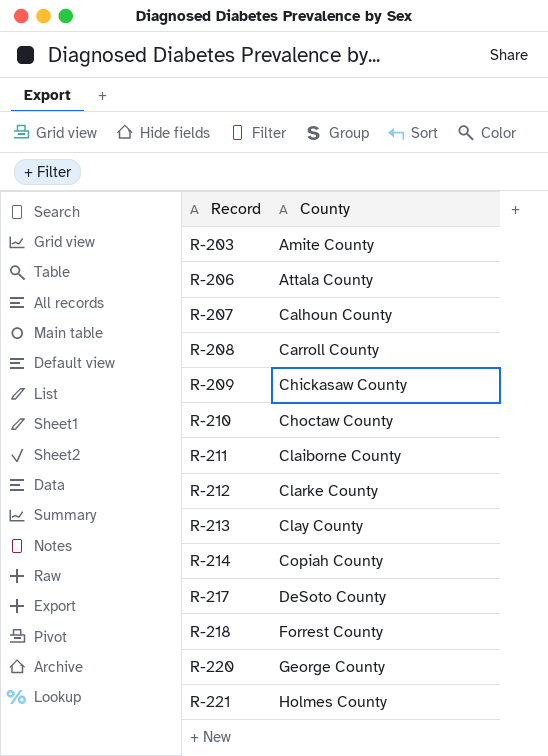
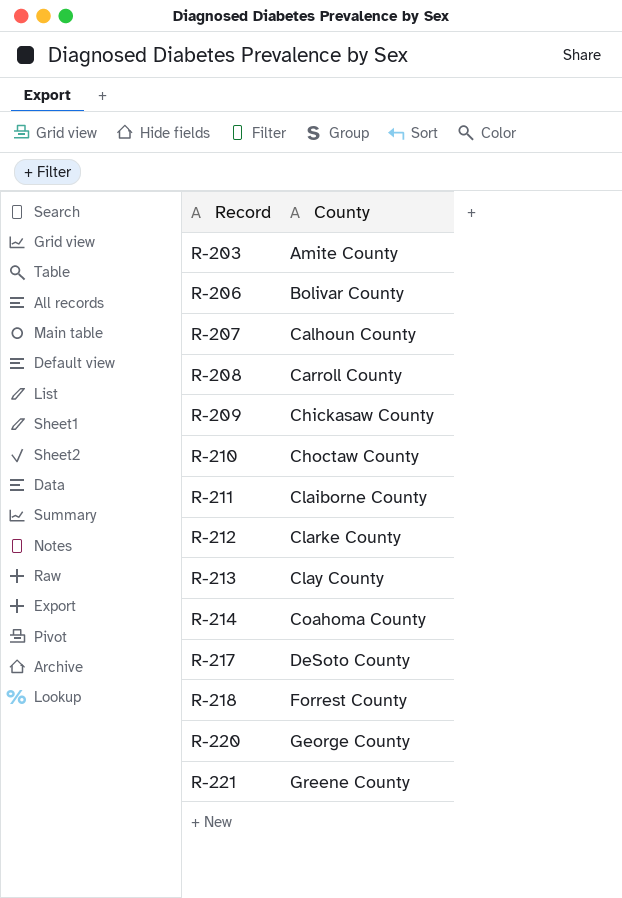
R-206 | County: Attala County -> Bolivar County
R-214 | County: Copiah County -> Coahoma County
R-221 | County: Holmes County -> Greene County

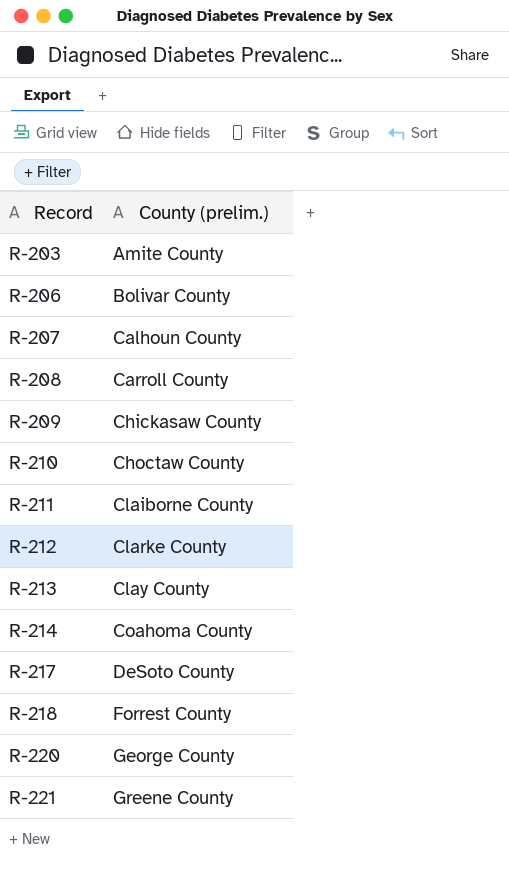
column name: County -> County (prelim.)

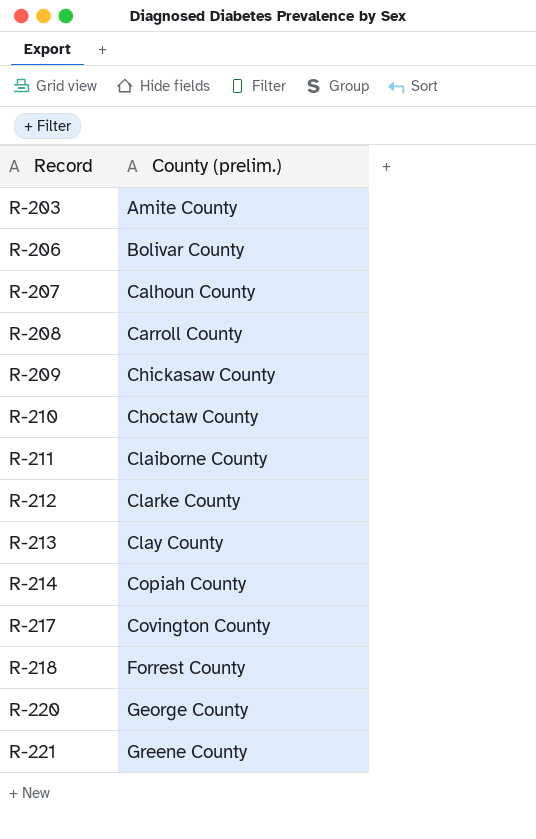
R-214 | County (prelim.): Coahoma County -> Copiah County
R-217 | County (prelim.): DeSoto County -> Covington County

